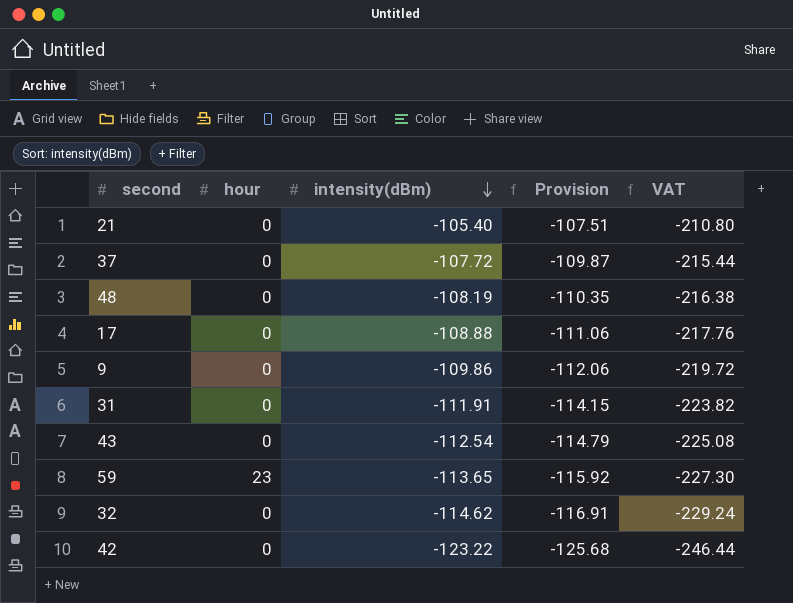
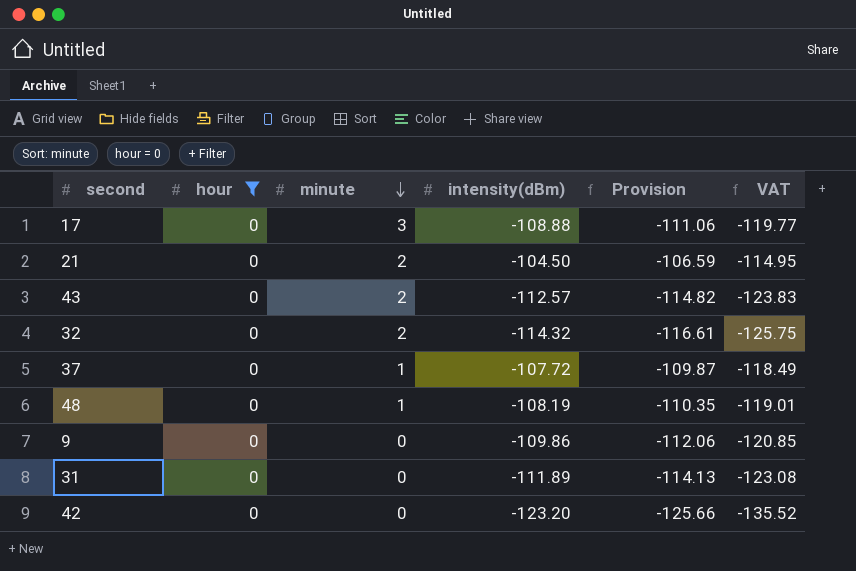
filter: none -> hour = 0
row order: intensity(dBm) descending -> minute descending
column minute | position: none -> 3
column VAT | formula: [intensity(dBm)] * 2 -> [intensity(dBm)] * 1.1
21 | intensity(dBm): -105.40 -> -104.50
21 | Provision: -107.51 -> -106.59
43 | intensity(dBm): -112.54 -> -112.57
43 | Provision: -114.79 -> -114.82
32 | intensity(dBm): -114.62 -> -114.32
32 | Provision: -116.91 -> -116.61
31 | intensity(dBm): -111.91 -> -111.89
31 | Provision: -114.15 -> -114.13
42 | intensity(dBm): -123.22 -> -123.20
42 | Provision: -125.68 -> -125.66

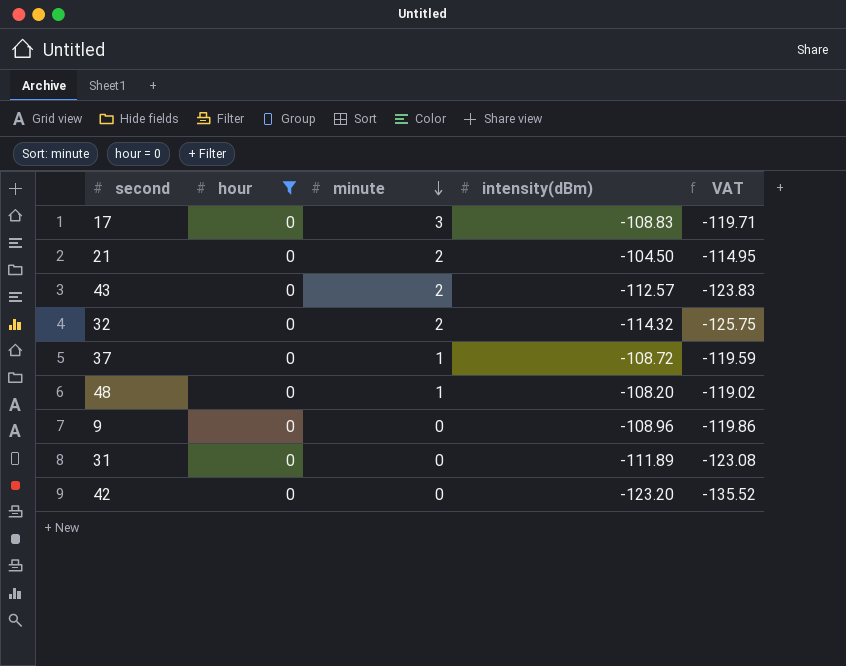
column Provision | formula: [intensity(dBm)] * 1.02 -> none
17 | intensity(dBm): -108.88 -> -108.83
17 | VAT: -119.77 -> -119.71
37 | intensity(dBm): -107.72 -> -108.72
37 | VAT: -118.49 -> -119.59
48 | intensity(dBm): -108.19 -> -108.20
48 | VAT: -119.01 -> -119.02
9 | intensity(dBm): -109.86 -> -108.96
9 | VAT: -120.85 -> -119.86

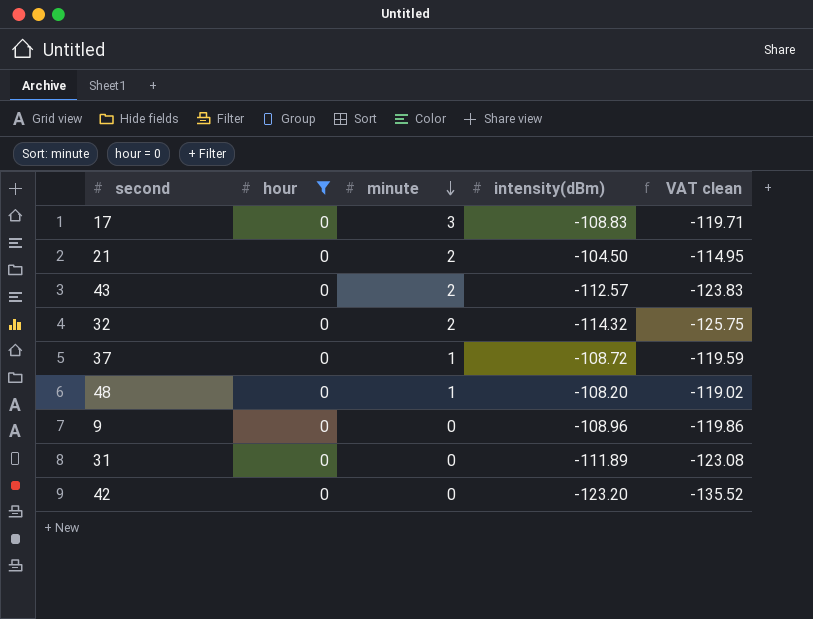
column name: VAT -> VAT clean

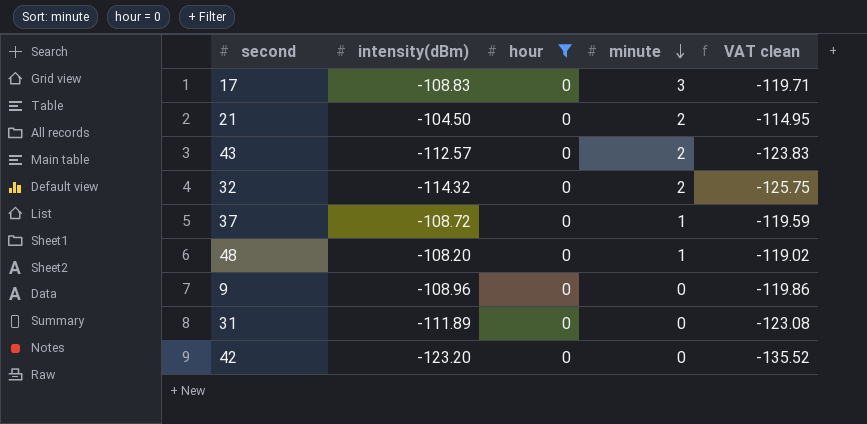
column intensity(dBm) | position: 4 -> 2

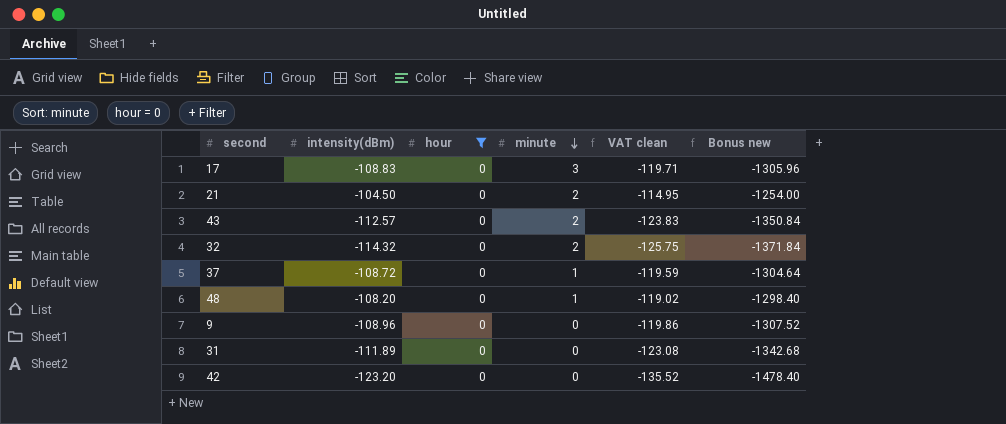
column Bonus new | formula: none -> [intensity(dBm)] * 12

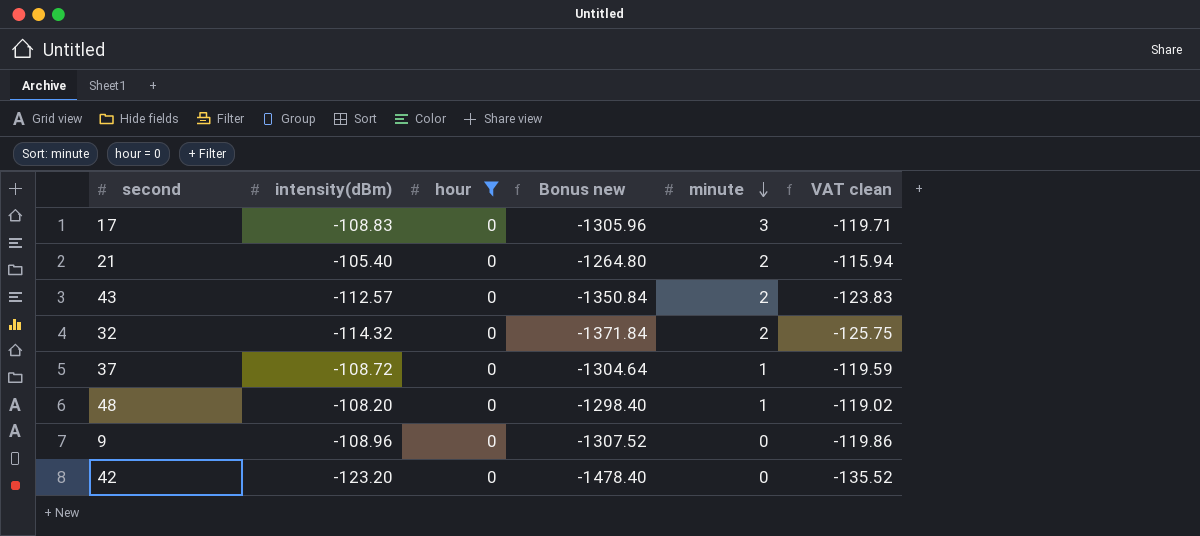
column Bonus new | position: 6 -> 4
row 31: -111.89 | 0 | 0 | -123.08 | -1342.68 -> none
21 | intensity(dBm): -104.50 -> -105.40
21 | Bonus new: -1254.00 -> -1264.80
21 | VAT clean: -114.95 -> -115.94

